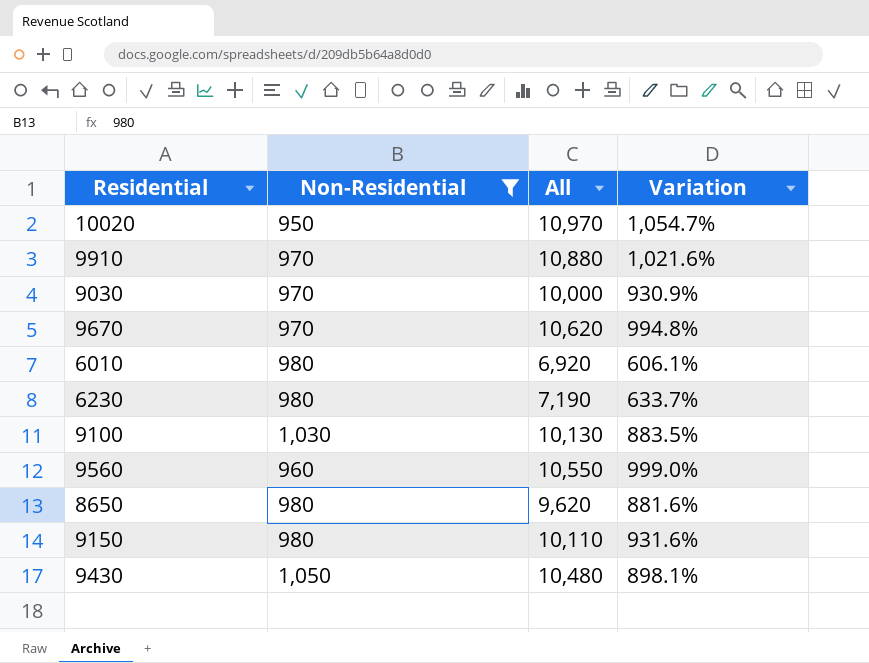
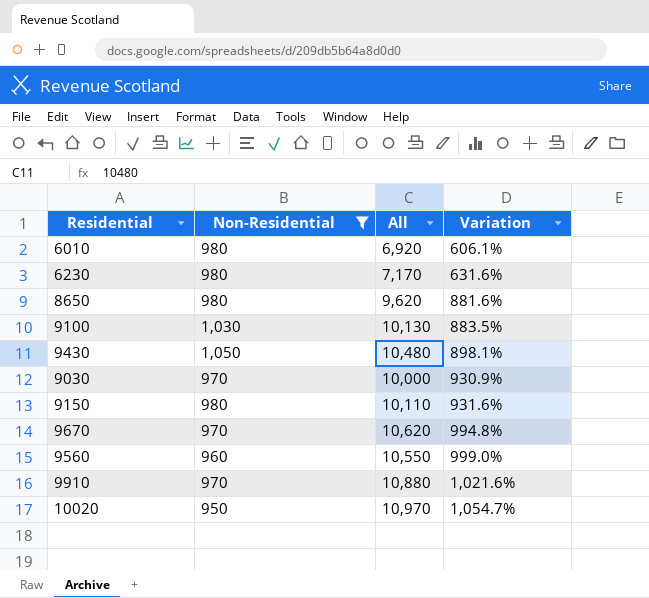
row order: none -> Variation ascending
6230 | All: 7,190 -> 7,170
6230 | Variation: 633.7% -> 631.6%

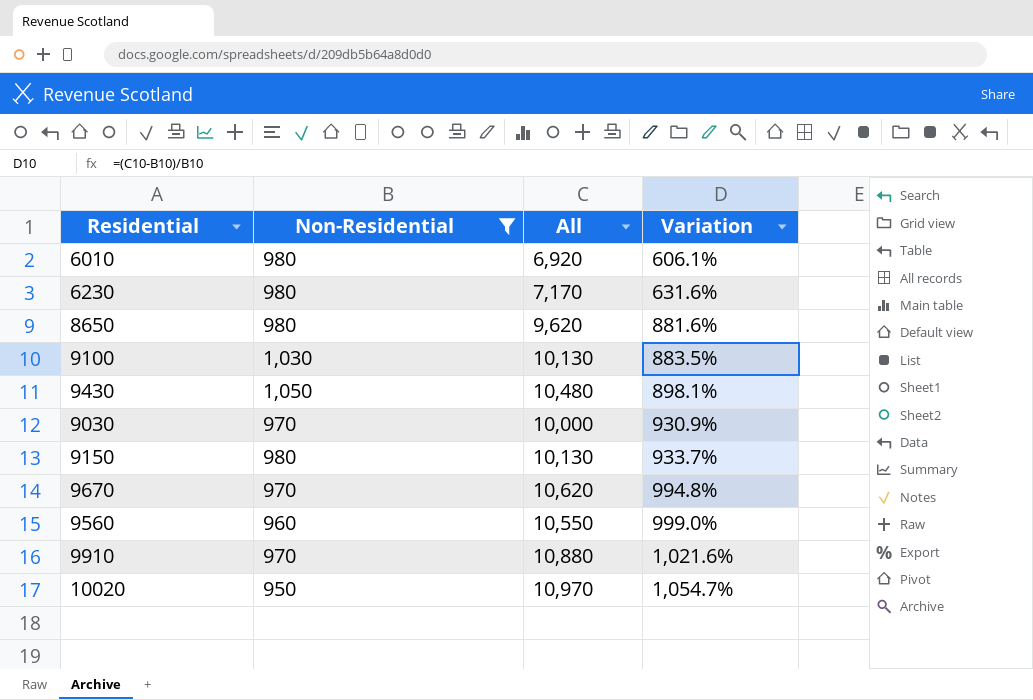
9150 | All: 10,110 -> 10,130
9150 | Variation: 931.6% -> 933.7%

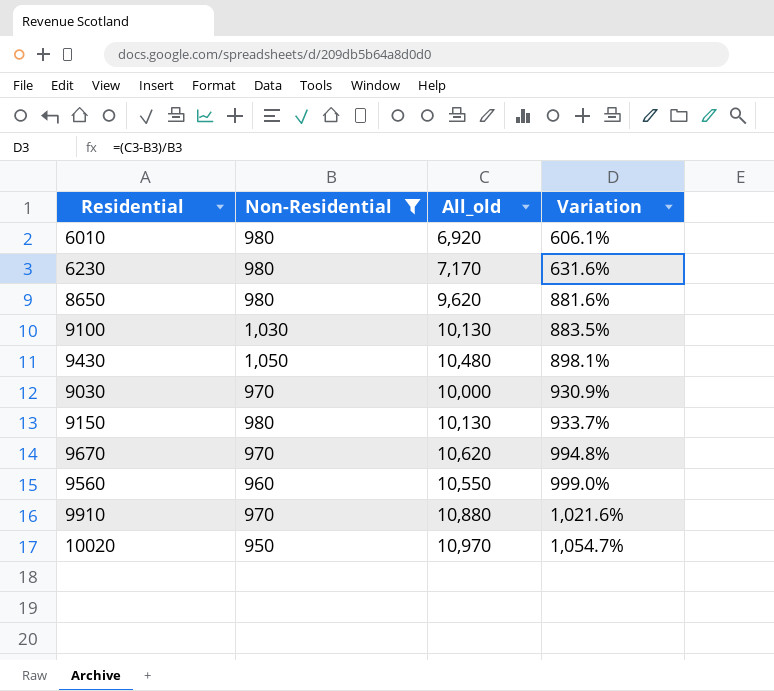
column name: All -> All_old

